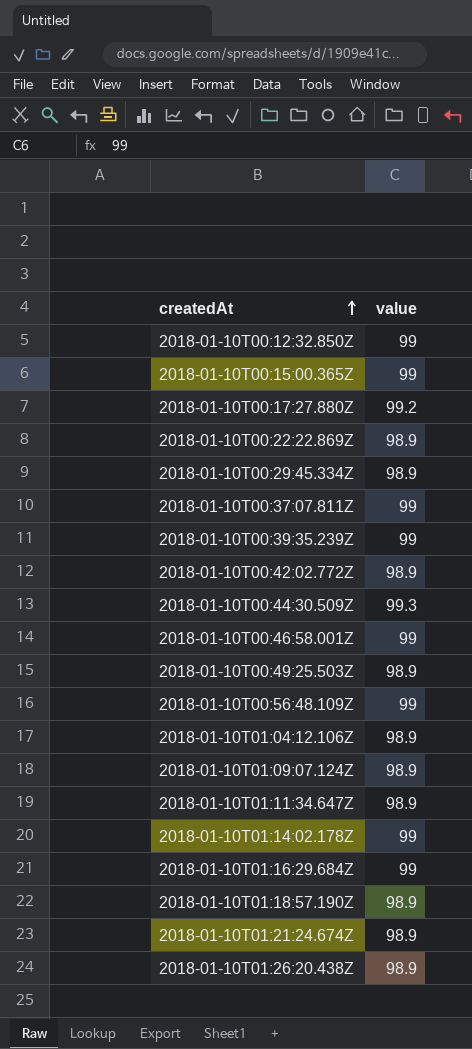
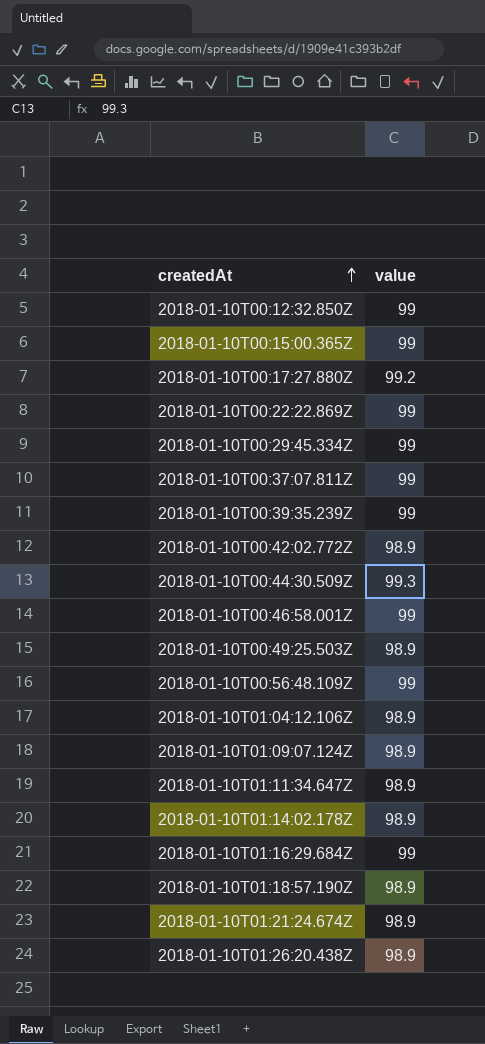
2018-01-10T00:22:22.869Z | value: 98.9 -> 99
2018-01-10T00:29:45.334Z | value: 98.9 -> 99
2018-01-10T01:14:02.178Z | value: 99 -> 98.9

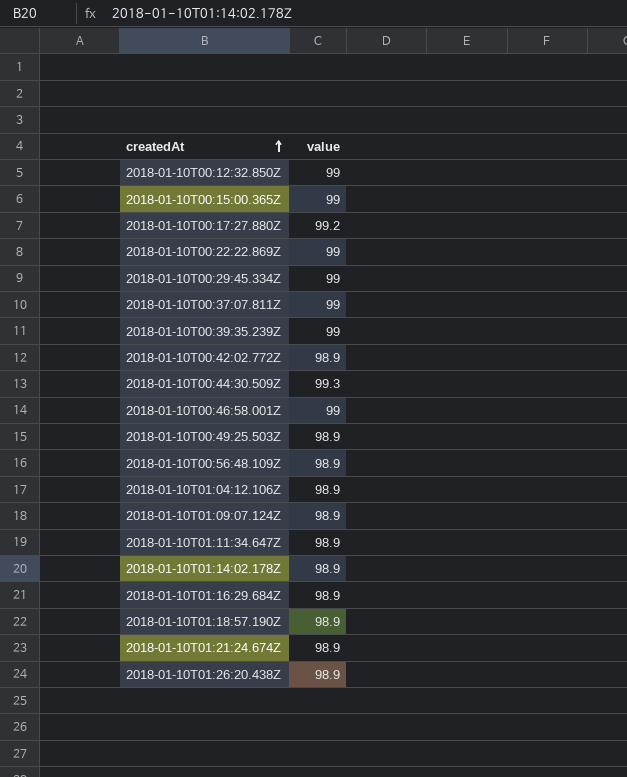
2018-01-10T00:56:48.109Z | value: 99 -> 98.9
2018-01-10T01:16:29.684Z | value: 99 -> 98.9

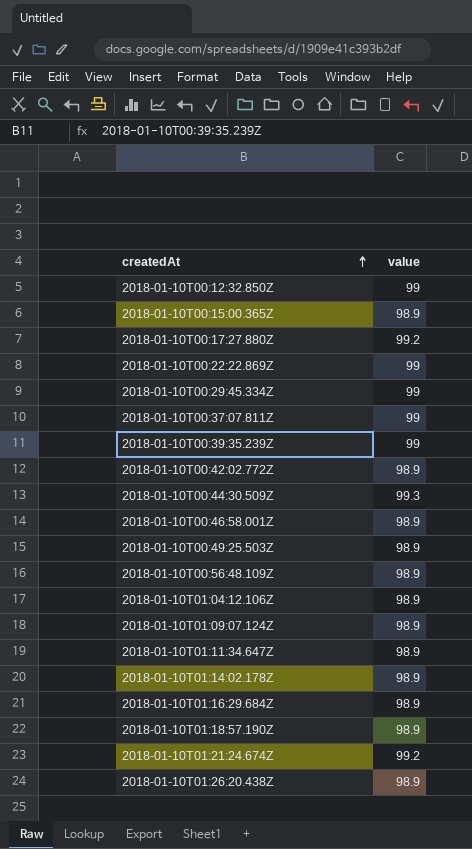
2018-01-10T00:15:00.365Z | value: 99 -> 98.9
2018-01-10T00:46:58.001Z | value: 99 -> 98.9
2018-01-10T01:21:24.674Z | value: 98.9 -> 99.2

